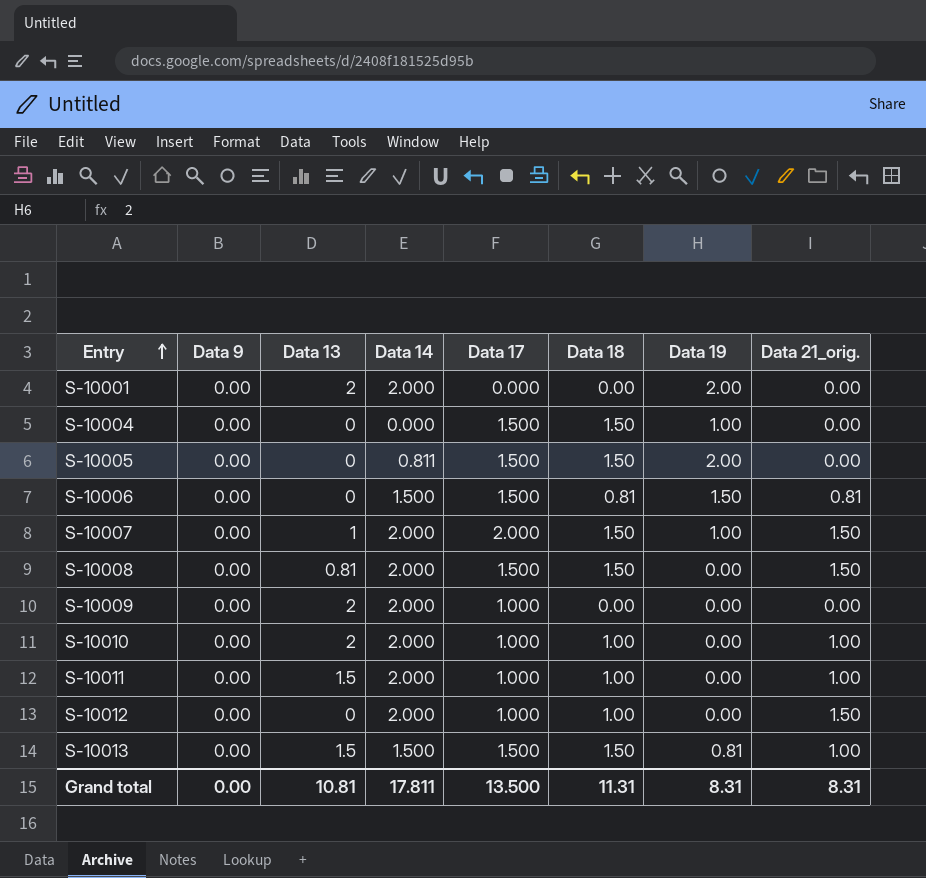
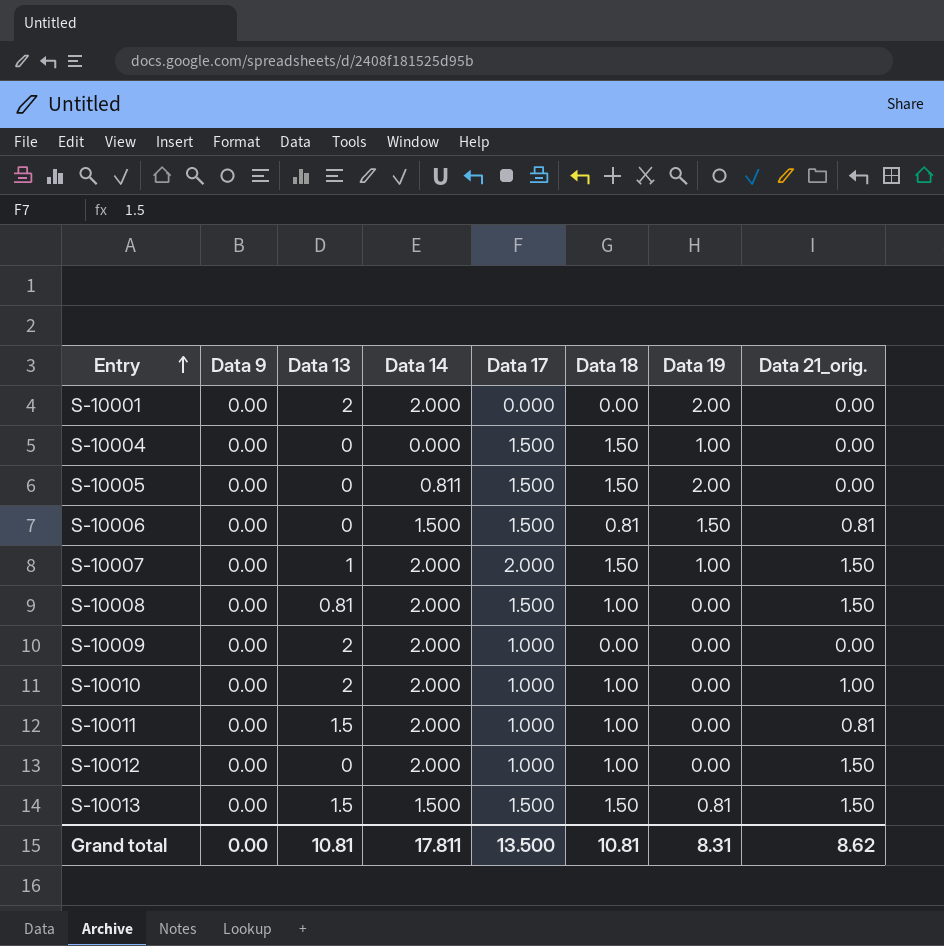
S-10008 | Data 18: 1.50 -> 1.00
S-10011 | Data 21_orig.: 1.00 -> 0.81
S-10013 | Data 21_orig.: 1.00 -> 1.50
Grand total | Data 18: 11.31 -> 10.81
Grand total | Data 21_orig.: 8.31 -> 8.62

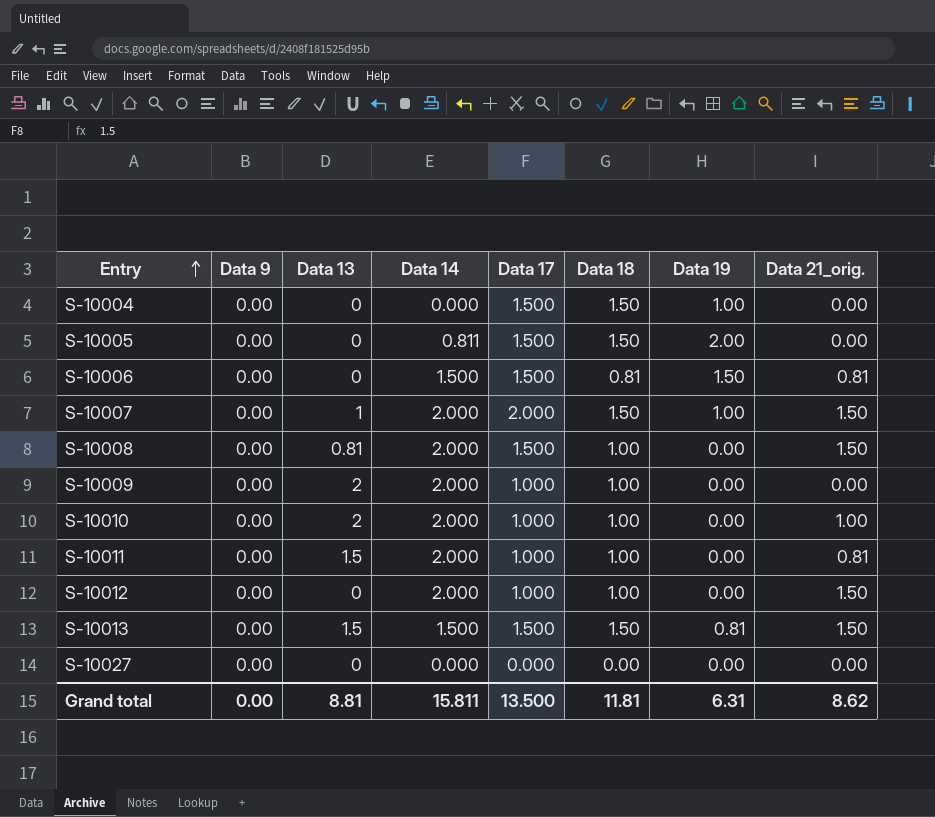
row S-10001: 0.00 | 2 | 2.000 | 0.000 | 0.00 | 2.00 | 0.00 -> none
S-10009 | Data 18: 0.00 -> 1.00
row S-10027: none -> 0.00 | 0 | 0.000 | 0.000 | 0.00 | 0.00 | 0.00
Grand total | Data 13: 10.81 -> 8.81
Grand total | Data 14: 17.811 -> 15.811
Grand total | Data 18: 10.81 -> 11.81
Grand total | Data 19: 8.31 -> 6.31

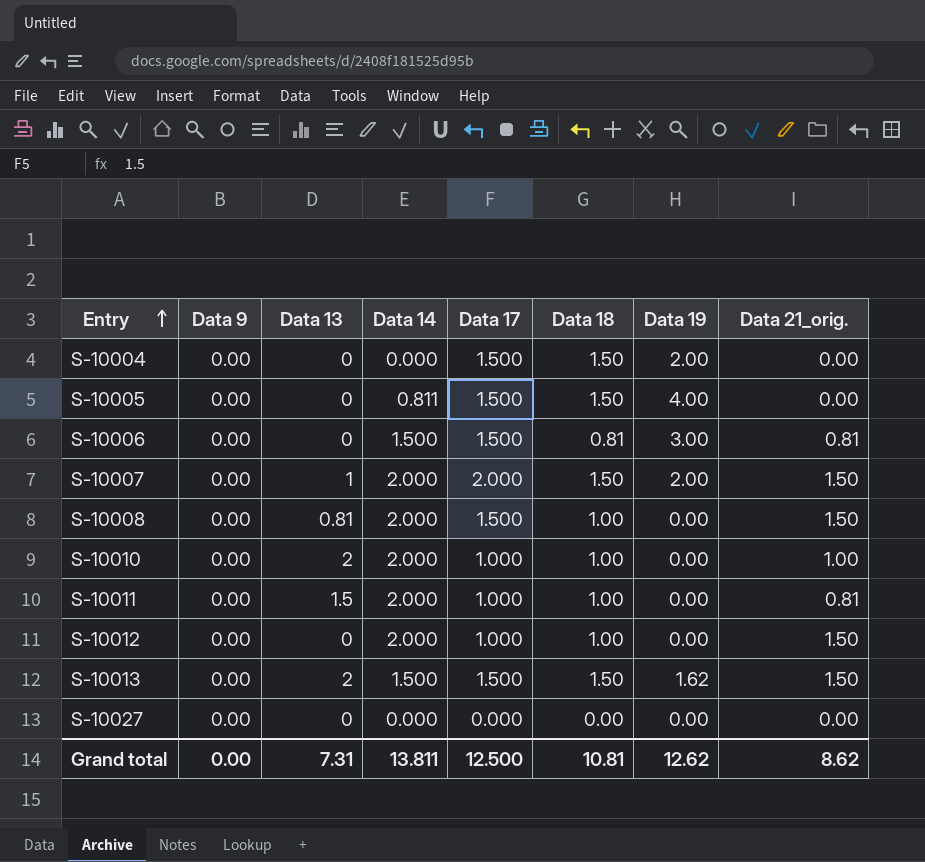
row S-10009: 0.00 | 2 | 2.000 | 1.000 | 1.00 | 0.00 | 0.00 -> none
S-10004 | Data 19: 1.00 -> 2.00
S-10005 | Data 19: 2.00 -> 4.00
S-10006 | Data 19: 1.50 -> 3.00
S-10007 | Data 19: 1.00 -> 2.00
S-10013 | Data 13: 1.5 -> 2
S-10013 | Data 19: 0.81 -> 1.62
Grand total | Data 13: 8.81 -> 7.31
Grand total | Data 14: 15.811 -> 13.811
Grand total | Data 17: 13.500 -> 12.500
Grand total | Data 18: 11.81 -> 10.81
Grand total | Data 19: 6.31 -> 12.62

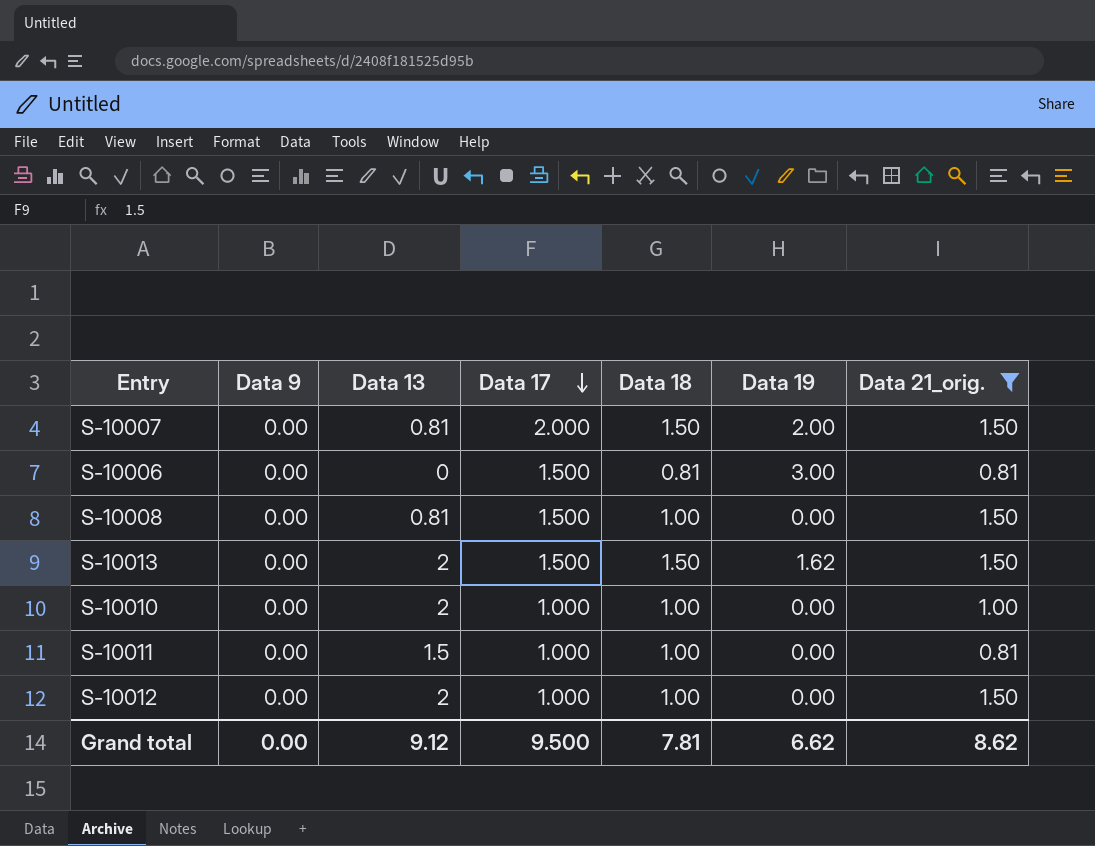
filter: none -> Data 21_orig. != 0.00
row order: Entry ascending -> Data 17 descending
column Data 14 | position: 4 -> none
S-10007 | Data 13: 1 -> 0.81
S-10012 | Data 13: 0 -> 2
Grand total | Data 13: 7.31 -> 9.12
Grand total | Data 17: 12.500 -> 9.500
Grand total | Data 18: 10.81 -> 7.81
Grand total | Data 19: 12.62 -> 6.62

